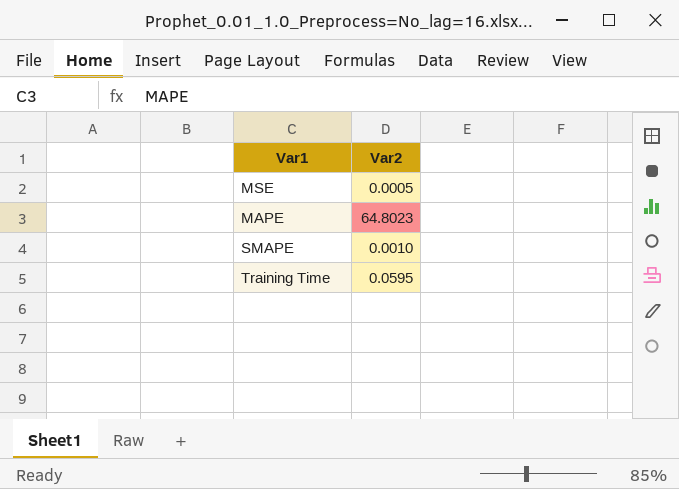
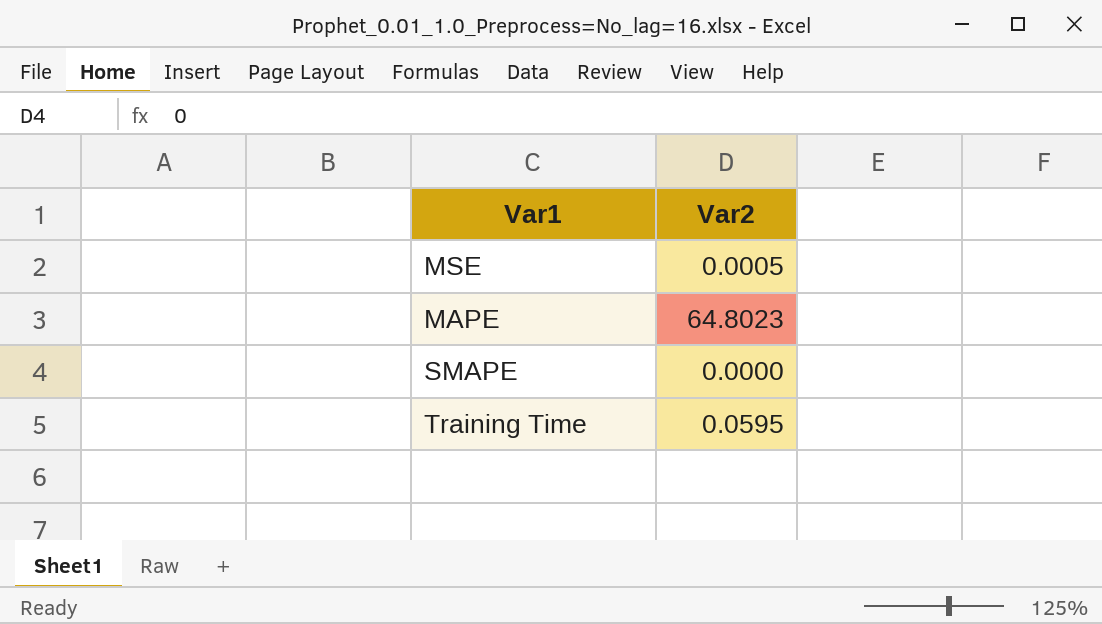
SMAPE | Var2: 0.0010 -> 0.0000

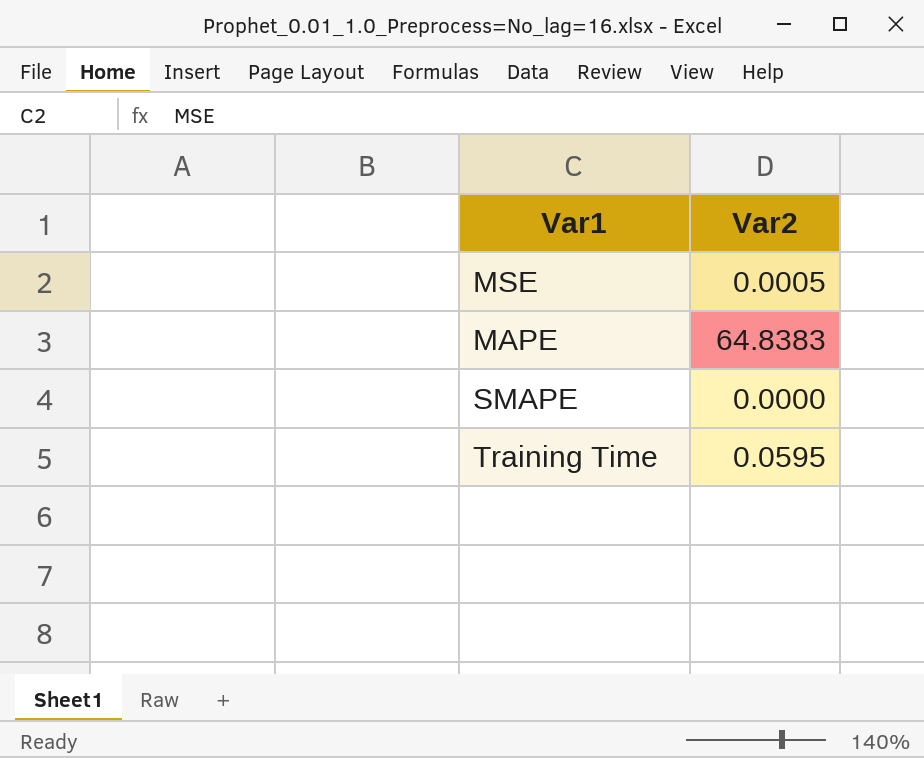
MAPE | Var2: 64.8023 -> 64.8383

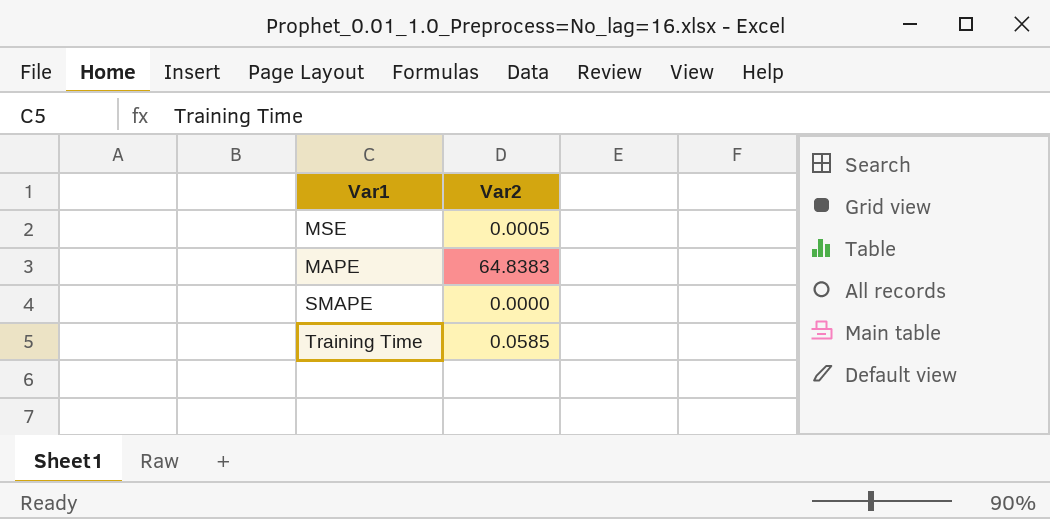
Training Time | Var2: 0.0595 -> 0.0585

